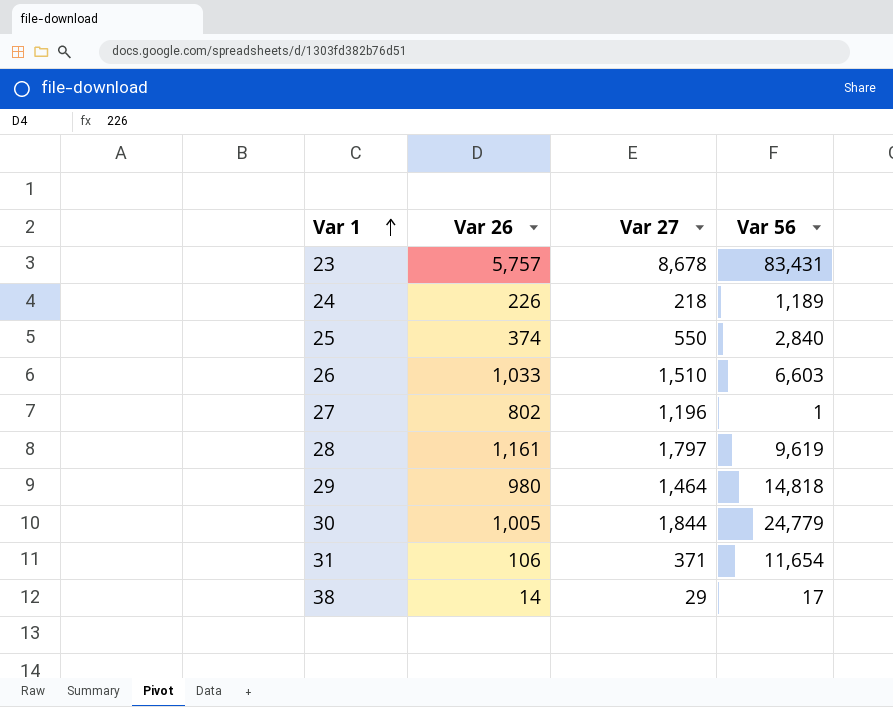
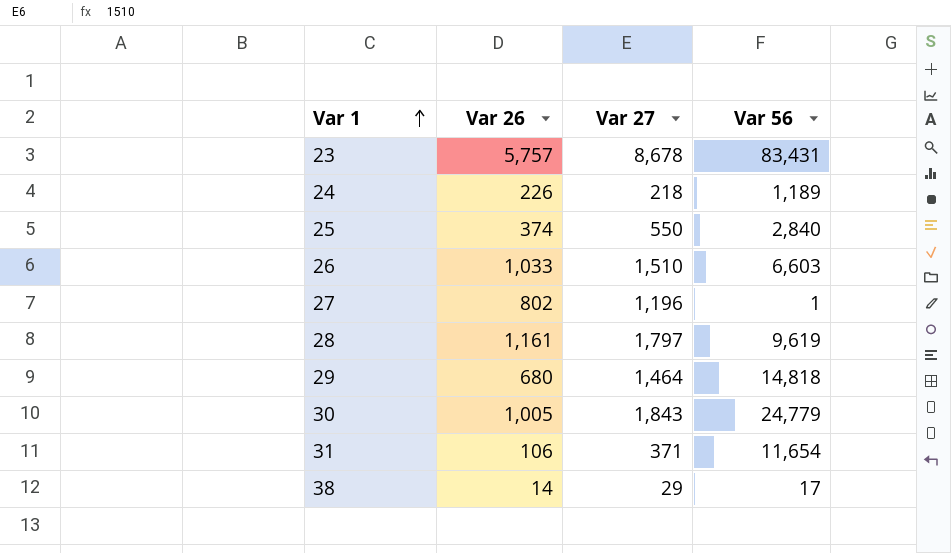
29 | Var 26: 980 -> 680
30 | Var 27: 1,844 -> 1,843

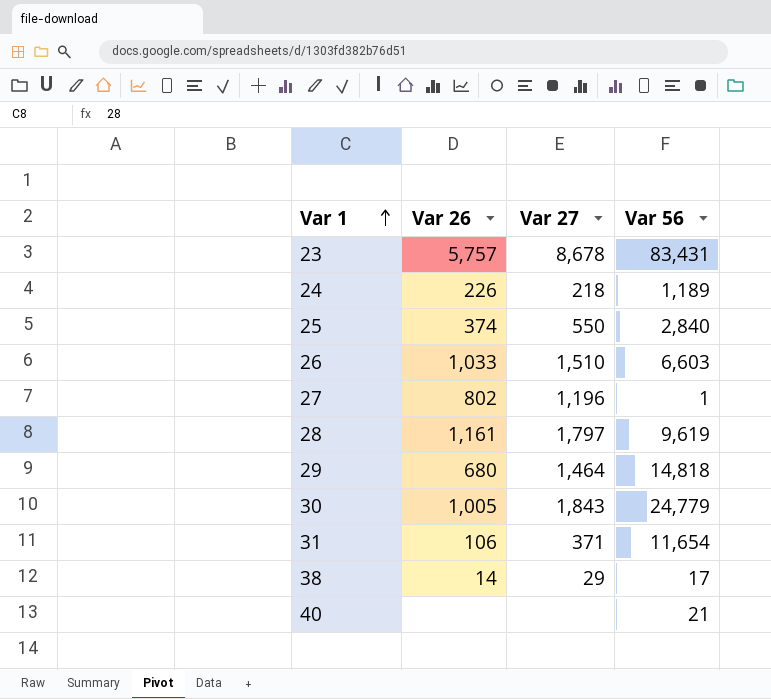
row 40: none -> none | none | 21

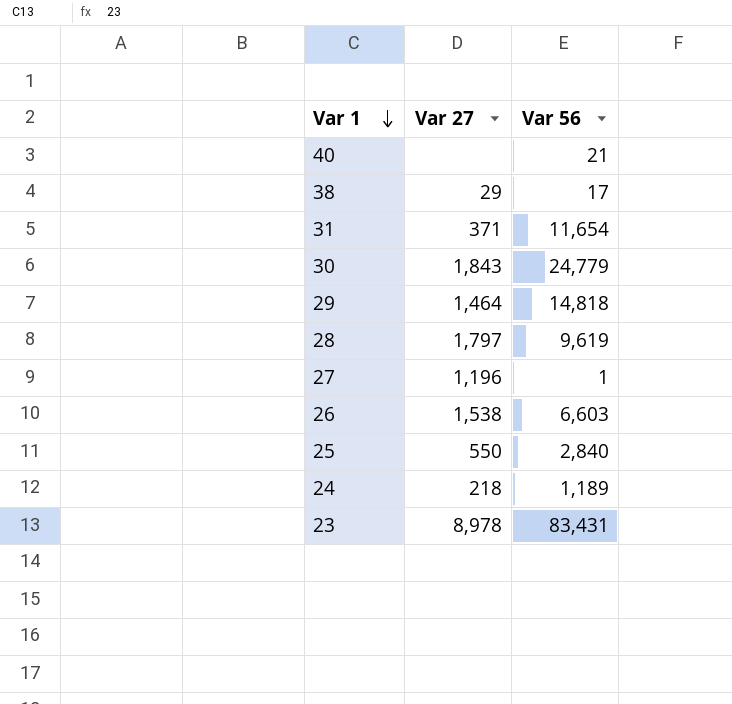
row order: Var 1 ascending -> Var 1 descending
column Var 26 | position: 2 -> none
26 | Var 27: 1,510 -> 1,538
23 | Var 27: 8,678 -> 8,978

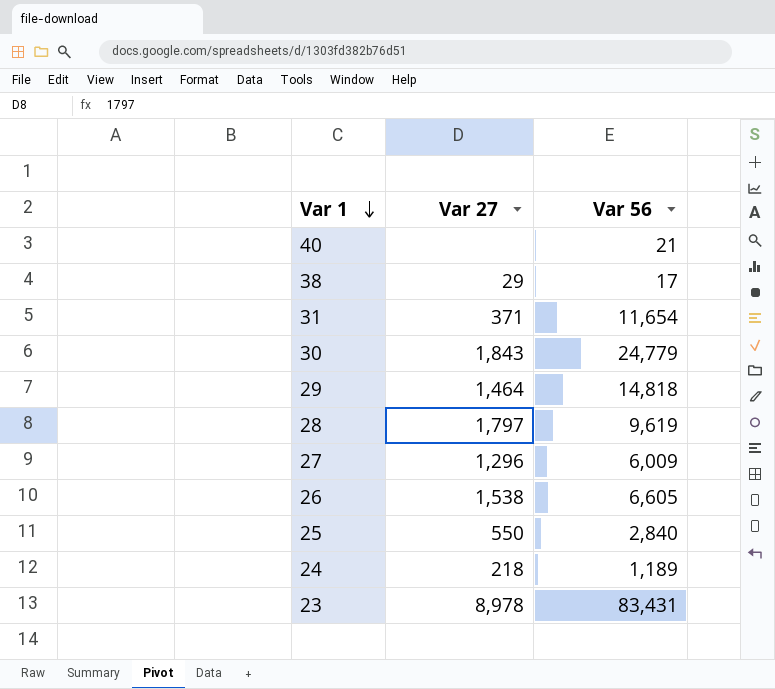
27 | Var 27: 1,196 -> 1,296
27 | Var 56: 1 -> 6,009
26 | Var 56: 6,603 -> 6,605

